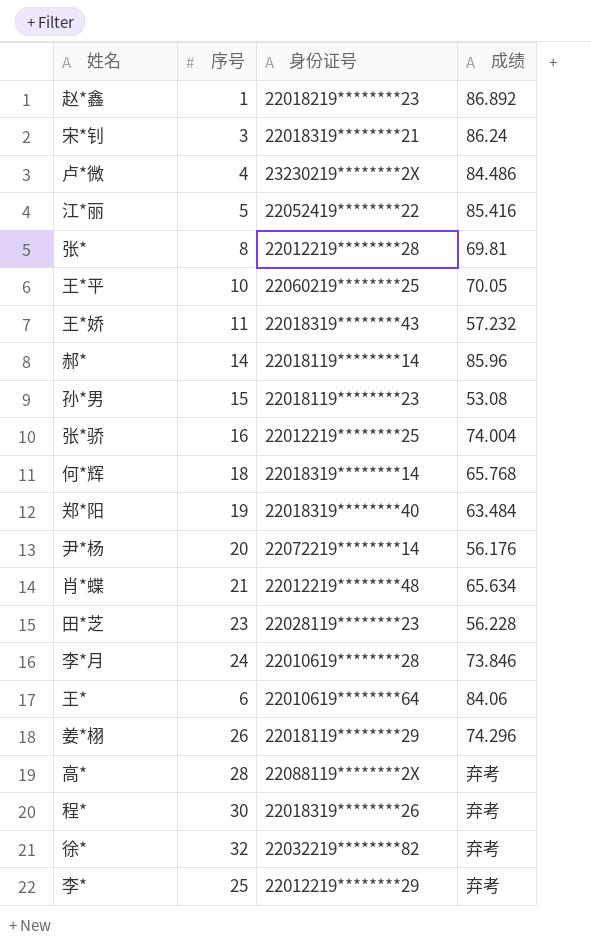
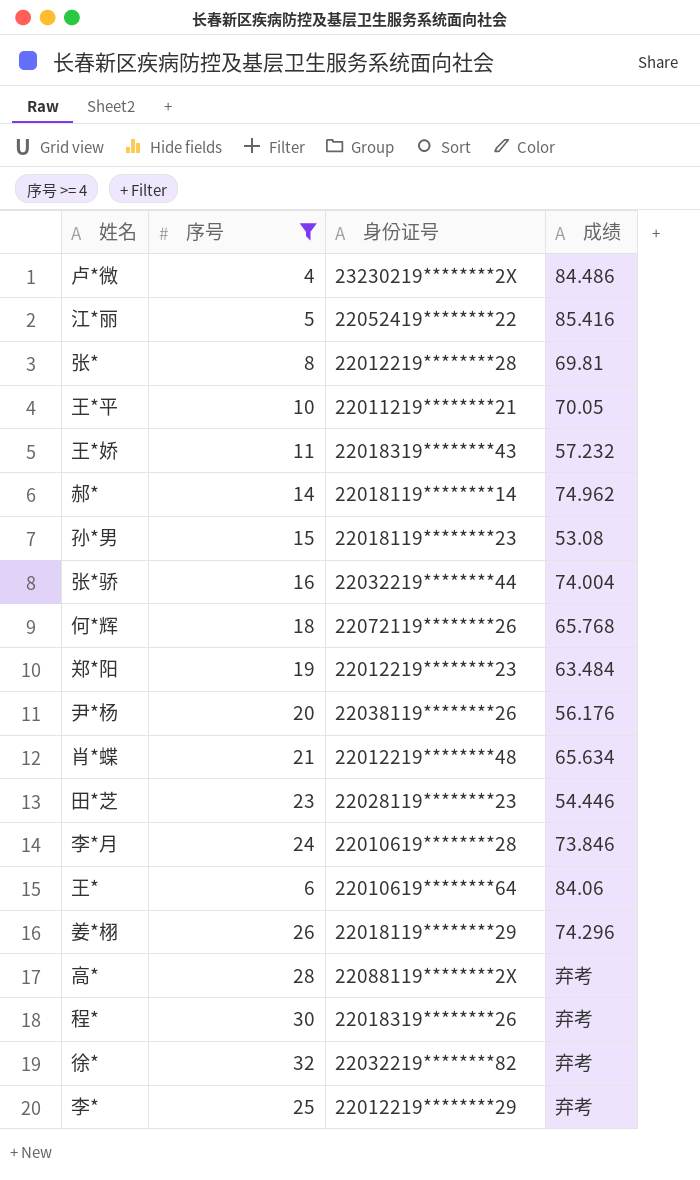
filter: none -> 序号 >= 4
王*平 | 身份证号: 22060219********25 -> 22011219********21
郝* | 成绩: 85.96 -> 74.962
张*骄 | 身份证号: 22012219********25 -> 22032219********44
何*辉 | 身份证号: 22018319********14 -> 22072119********26
郑*阳 | 身份证号: 22018319********40 -> 22012219********23
尹*杨 | 身份证号: 22072219********14 -> 22038119********26
田*芝 | 成绩: 56.228 -> 54.446

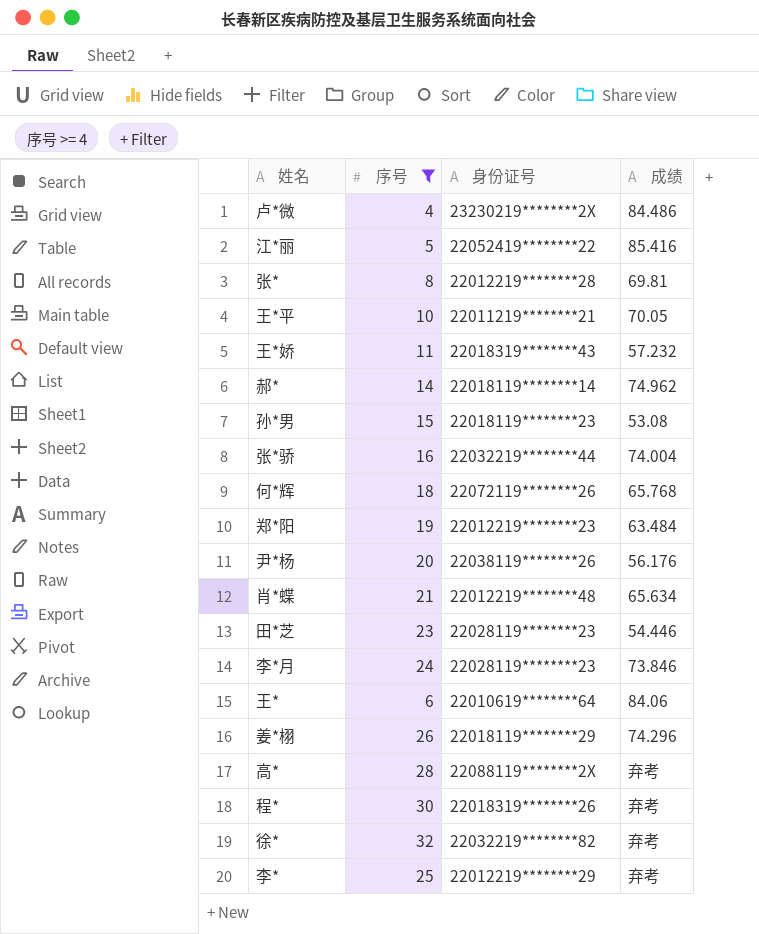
李*月 | 身份证号: 22010619********28 -> 22028119********23

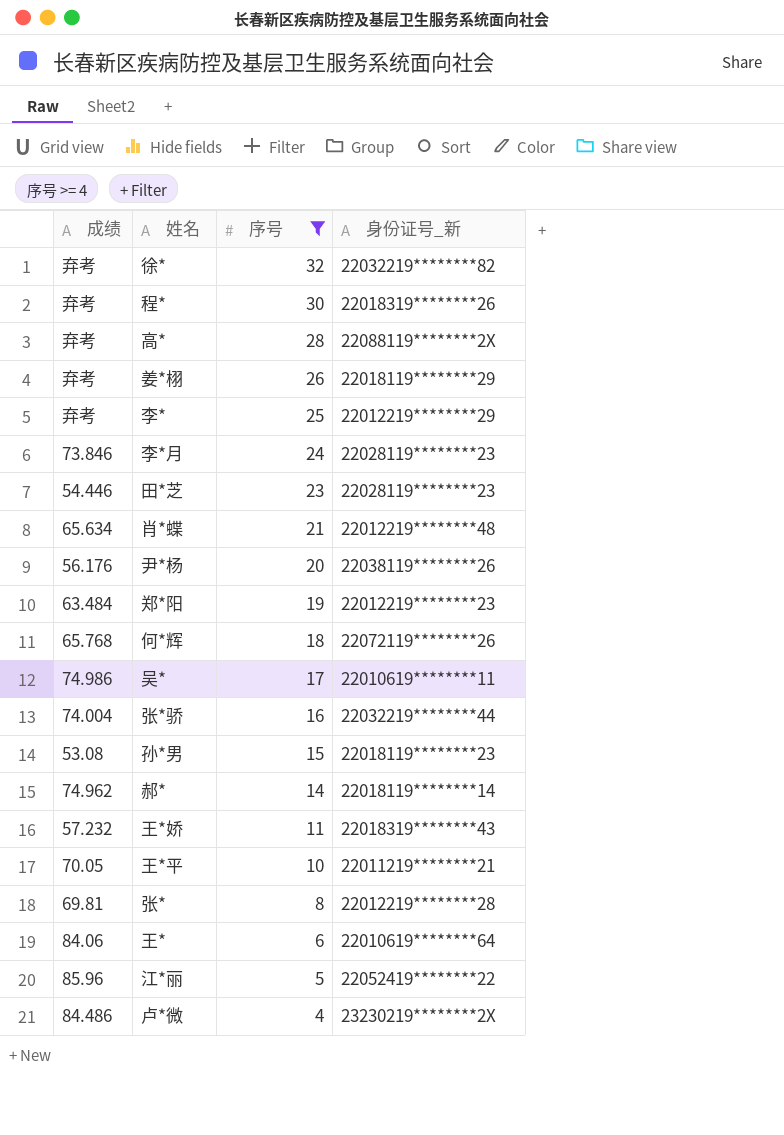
row order: none -> 序号 descending
column 成绩 | position: 4 -> 1
column name: 身份证号 -> 身份证号_新
姜*栩 | 成绩: 74.296 -> 弃考
row 吴*: none -> 74.986 | 17 | 22010619********11
江*丽 | 成绩: 85.416 -> 85.96

